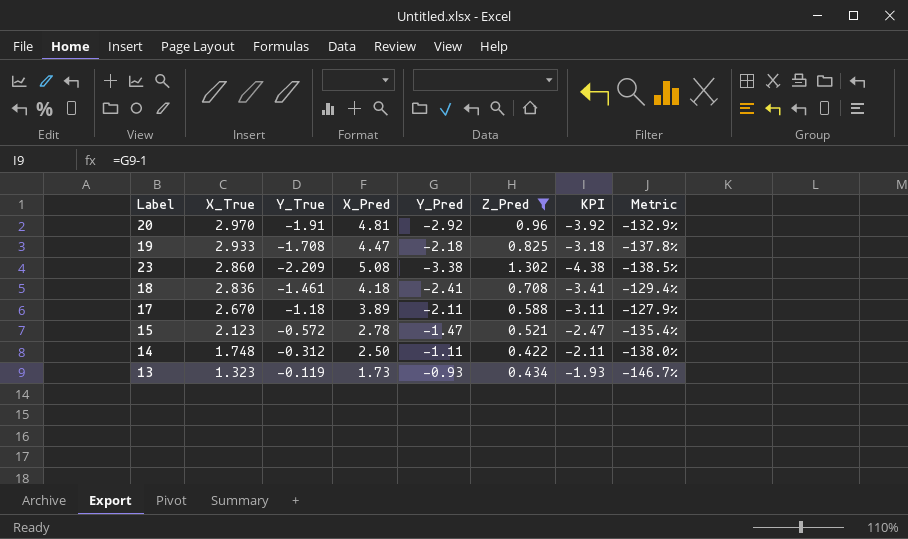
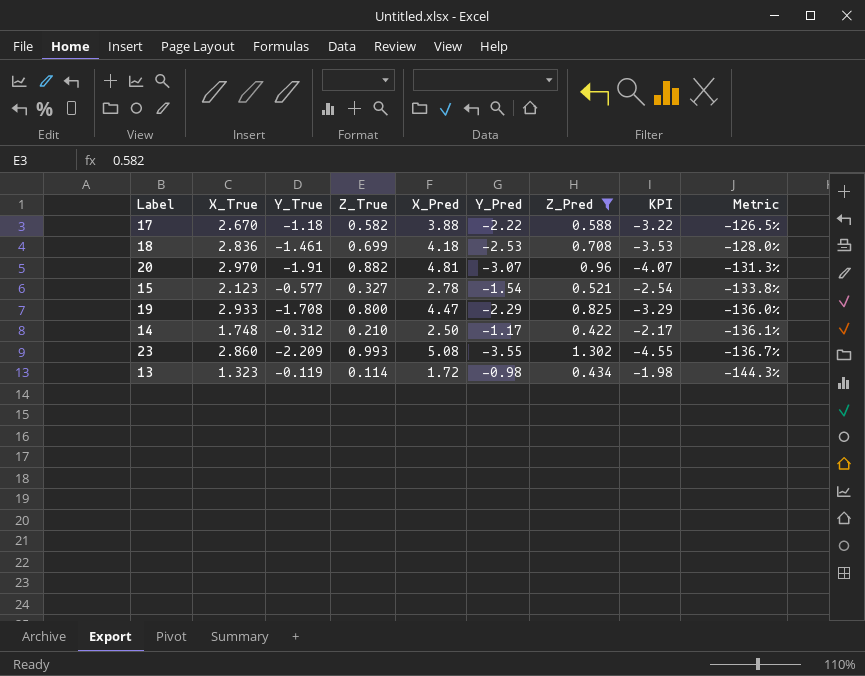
row order: X_True descending -> Metric descending
column Z_True | position: none -> 4
17 | X_Pred: 3.89 -> 3.88
17 | Y_Pred: -2.11 -> -2.22
17 | KPI: -3.11 -> -3.22
17 | Metric: -127.9% -> -126.5%
18 | Y_Pred: -2.41 -> -2.53
18 | KPI: -3.41 -> -3.53
18 | Metric: -129.4% -> -128.0%
20 | Y_Pred: -2.92 -> -3.07
20 | KPI: -3.92 -> -4.07
20 | Metric: -132.9% -> -131.3%
15 | Y_True: -0.572 -> -0.577
15 | Y_Pred: -1.47 -> -1.54
15 | KPI: -2.47 -> -2.54
15 | Metric: -135.4% -> -133.8%
19 | Y_Pred: -2.18 -> -2.29
19 | KPI: -3.18 -> -3.29
19 | Metric: -137.8% -> -136.0%
14 | Y_Pred: -1.11 -> -1.17
14 | KPI: -2.11 -> -2.17
14 | Metric: -138.0% -> -136.1%
23 | Y_Pred: -3.38 -> -3.55
23 | KPI: -4.38 -> -4.55
23 | Metric: -138.5% -> -136.7%
13 | X_Pred: 1.73 -> 1.72
13 | Y_Pred: -0.93 -> -0.98
13 | KPI: -1.93 -> -1.98
13 | Metric: -146.7% -> -144.3%

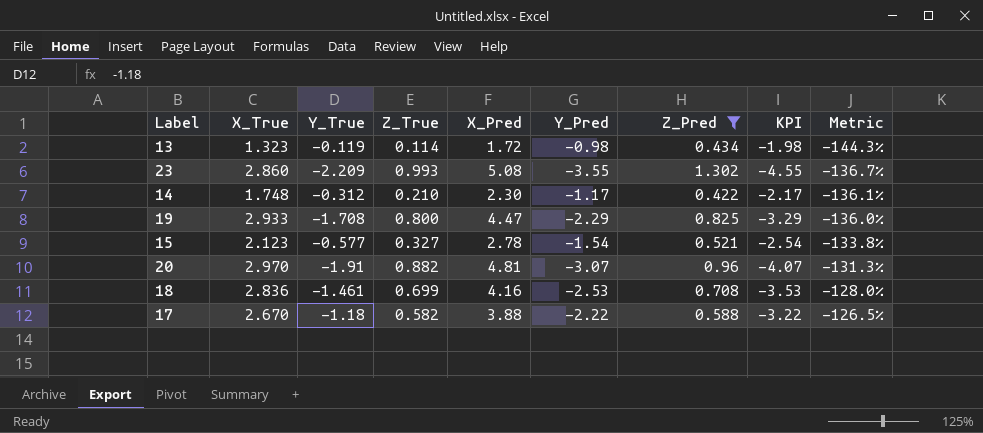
row order: Metric descending -> Metric ascending
14 | X_Pred: 2.50 -> 2.30
18 | X_Pred: 4.18 -> 4.16

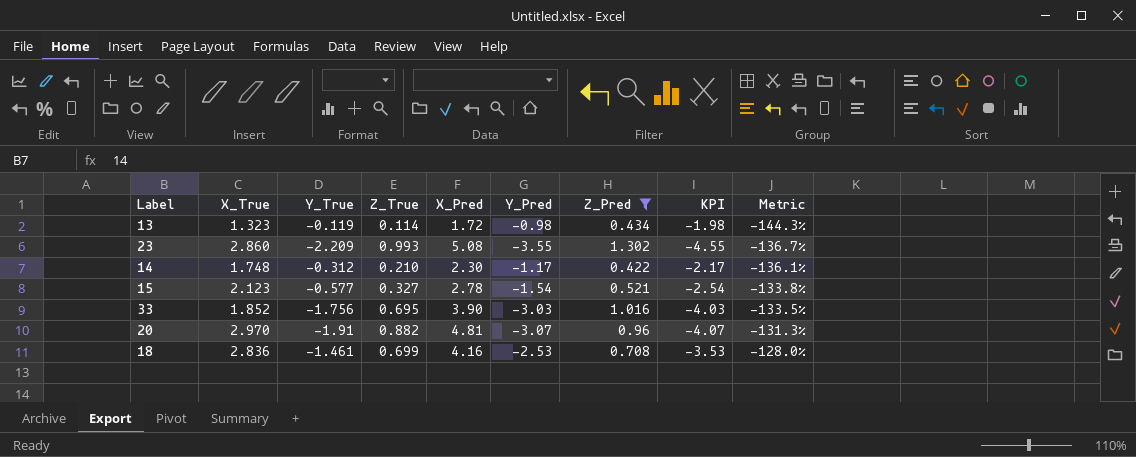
row 19: 2.933 | -1.708 | 0.800 | 4.47 | -2.29 | 0.825 | -3.29 | -136.0% -> none
row 17: 2.670 | -1.18 | 0.582 | 3.88 | -2.22 | 0.588 | -3.22 | -126.5% -> none
row 33: none -> 1.852 | -1.756 | 0.695 | 3.90 | -3.03 | 1.016 | -4.03 | -133.5%

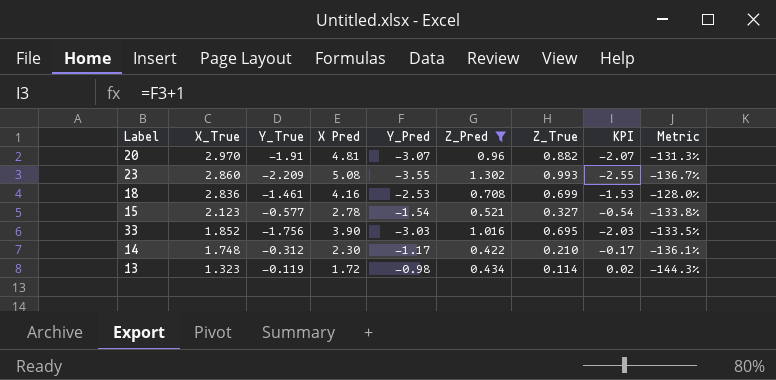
row order: Metric ascending -> X_True descending
column name: X_Pred -> X Pred
column Z_True | position: 4 -> 7
column KPI | formula: [Y_Pred] - 1 -> [Y_Pred] + 1

